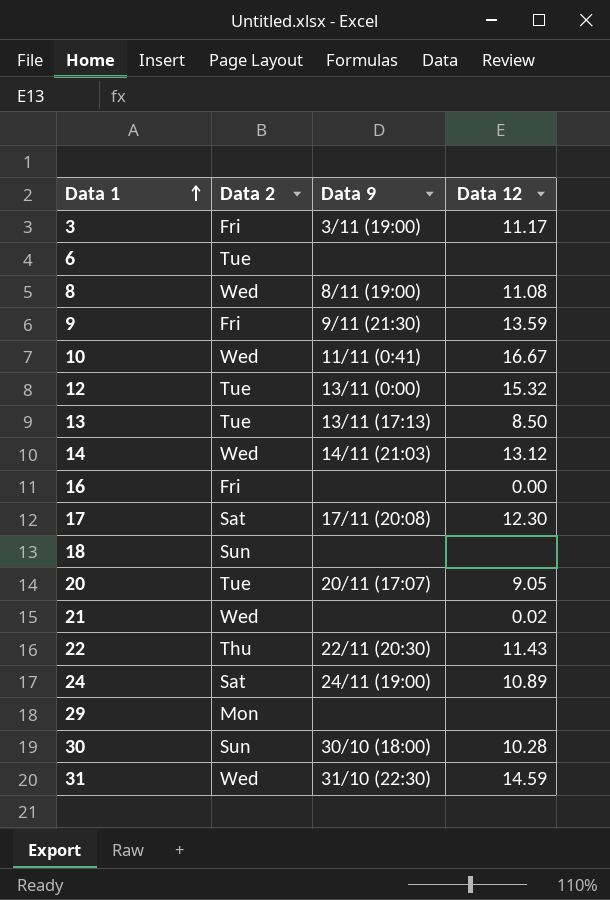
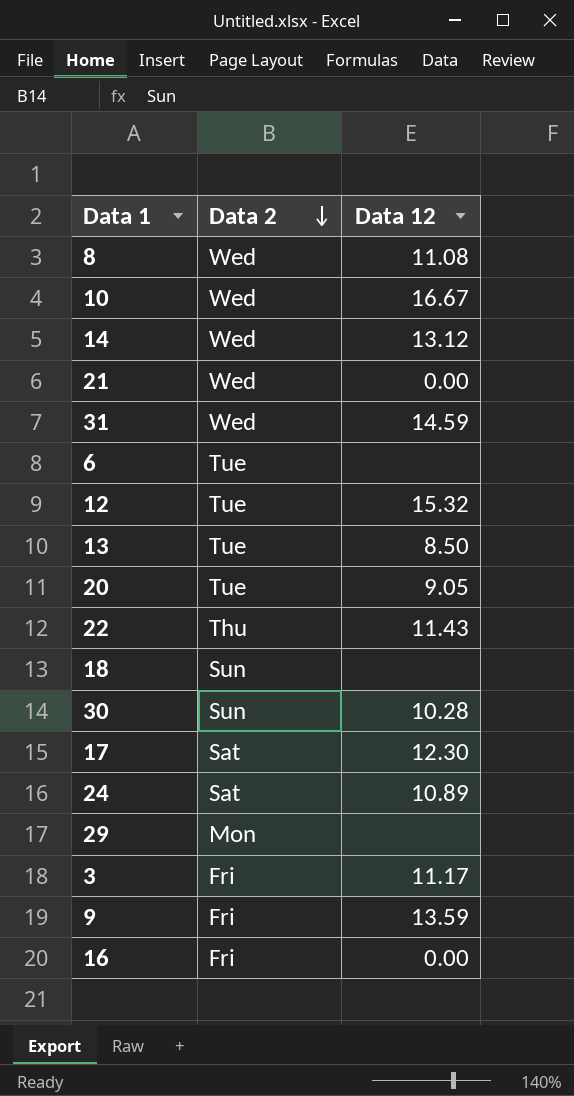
row order: Data 1 ascending -> Data 2 descending
column Data 9 | position: 3 -> none
21 | Data 12: 0.02 -> 0.00

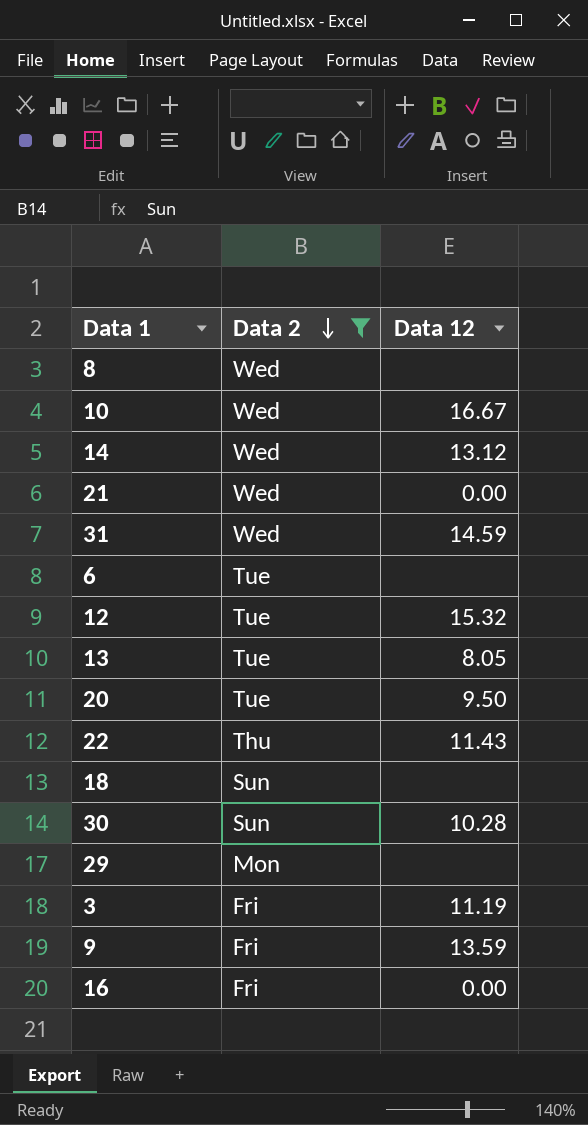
filter: none -> Data 2 != Sat
8 | Data 12: 11.08 -> none
13 | Data 12: 8.50 -> 8.05
20 | Data 12: 9.05 -> 9.50
3 | Data 12: 11.17 -> 11.19

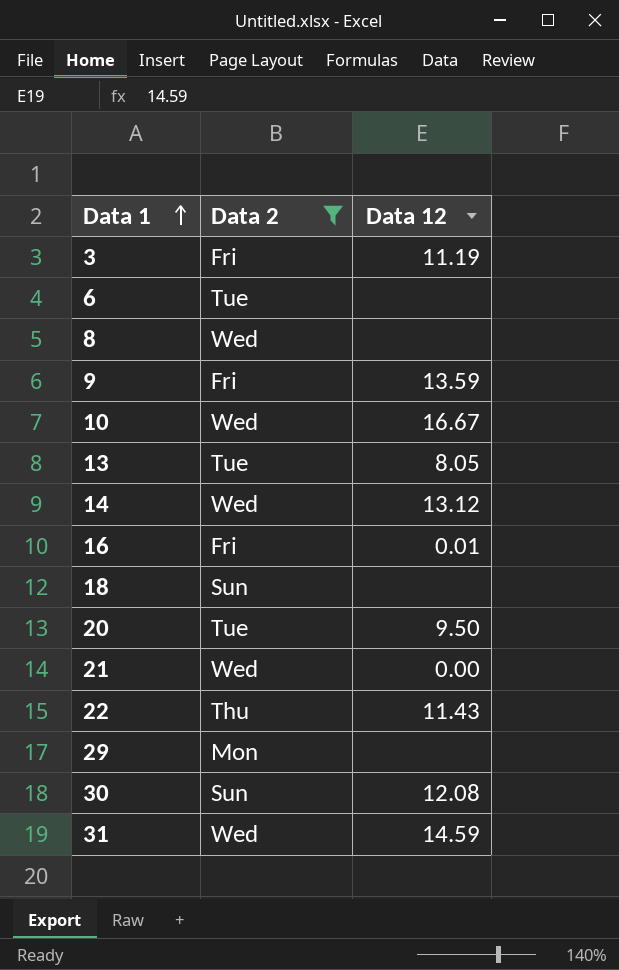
row order: Data 2 descending -> Data 1 ascending
row 12: Tue | 15.32 -> none
16 | Data 12: 0.00 -> 0.01
30 | Data 12: 10.28 -> 12.08

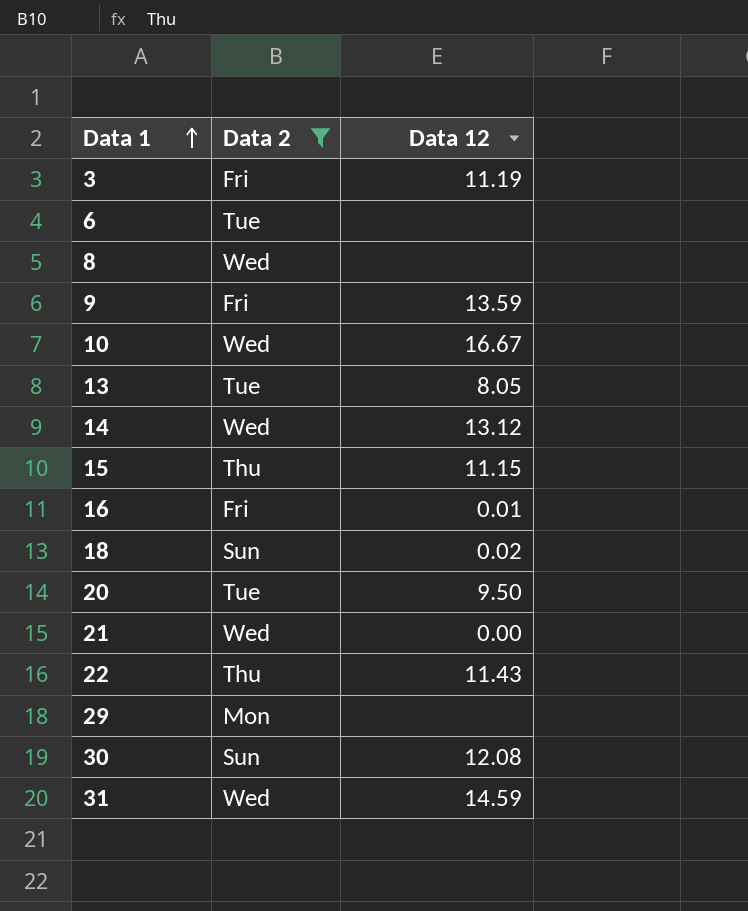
row 15: none -> Thu | 11.15
18 | Data 12: none -> 0.02

